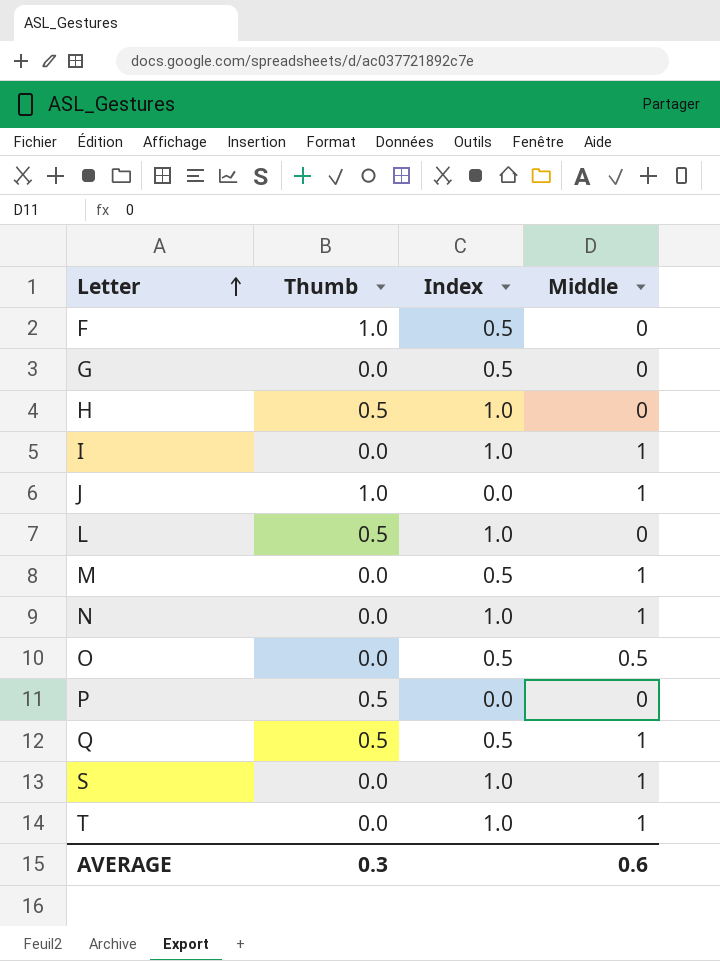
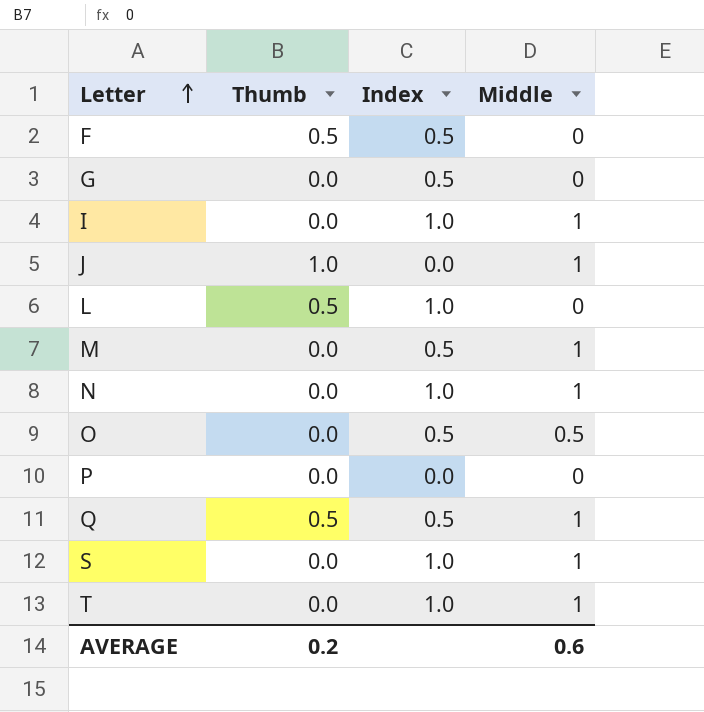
row H: 0.5 | 1.0 | 0 -> none
F | Thumb: 1.0 -> 0.5
P | Thumb: 0.5 -> 0.0
AVERAGE | Thumb: 0.3 -> 0.2

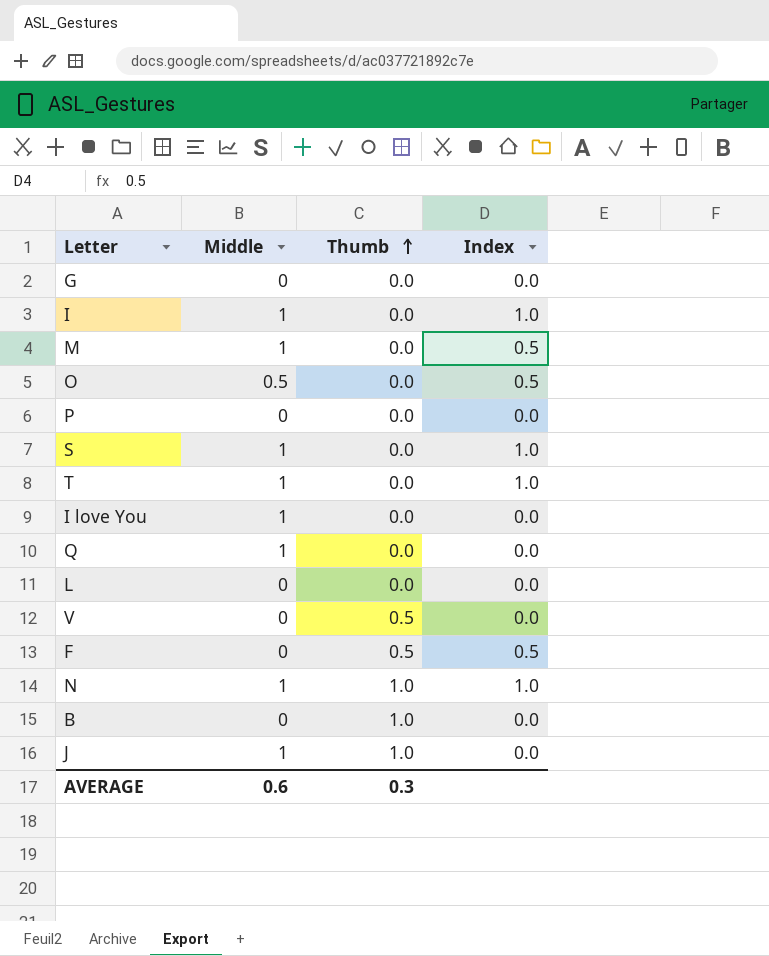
row order: Letter ascending -> Thumb ascending
column Middle | position: 4 -> 2
G | Index: 0.5 -> 0.0
row I love You: none -> 1 | 0.0 | 0.0
Q | Thumb: 0.5 -> 0.0
Q | Index: 0.5 -> 0.0
L | Thumb: 0.5 -> 0.0
L | Index: 1.0 -> 0.0
row V: none -> 0 | 0.5 | 0.0
N | Thumb: 0.0 -> 1.0
row B: none -> 0 | 1.0 | 0.0
AVERAGE | Thumb: 0.2 -> 0.3

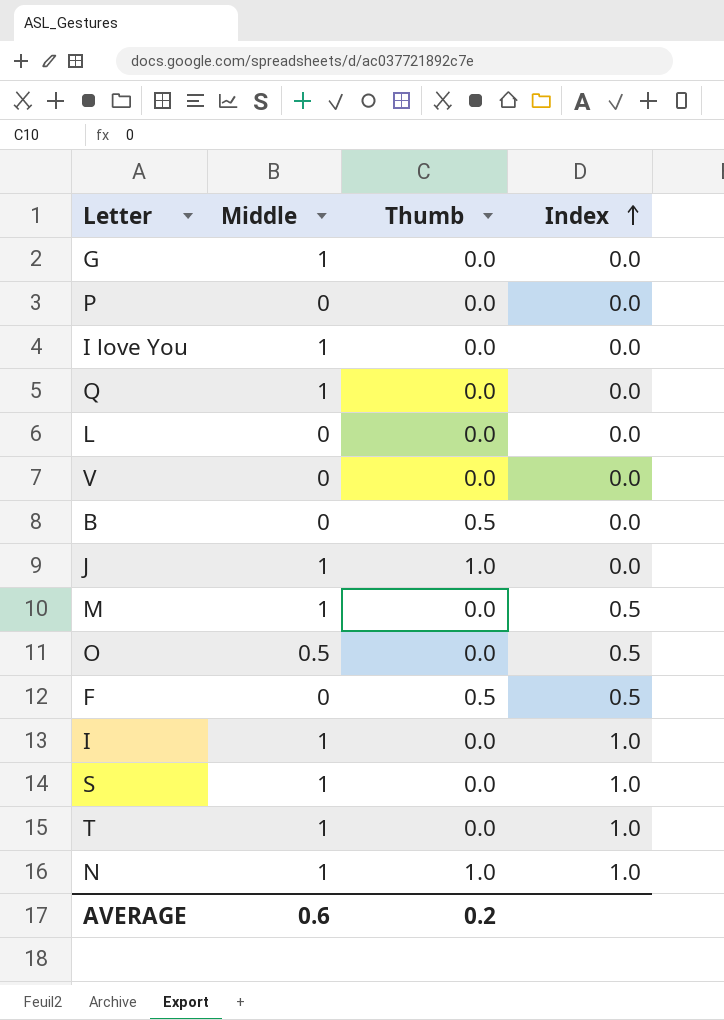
row order: Thumb ascending -> Index ascending
G | Middle: 0 -> 1
V | Thumb: 0.5 -> 0.0
B | Thumb: 1.0 -> 0.5
AVERAGE | Thumb: 0.3 -> 0.2

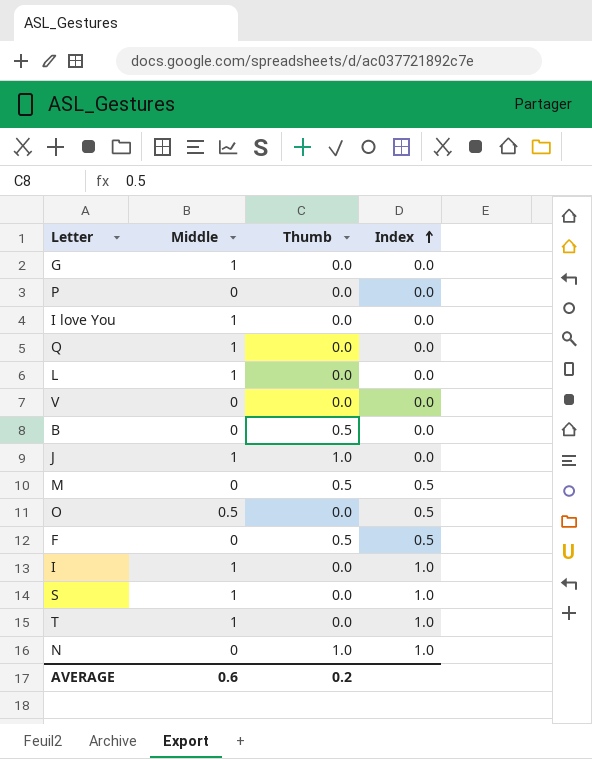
L | Middle: 0 -> 1
M | Middle: 1 -> 0
M | Thumb: 0.0 -> 0.5
N | Middle: 1 -> 0

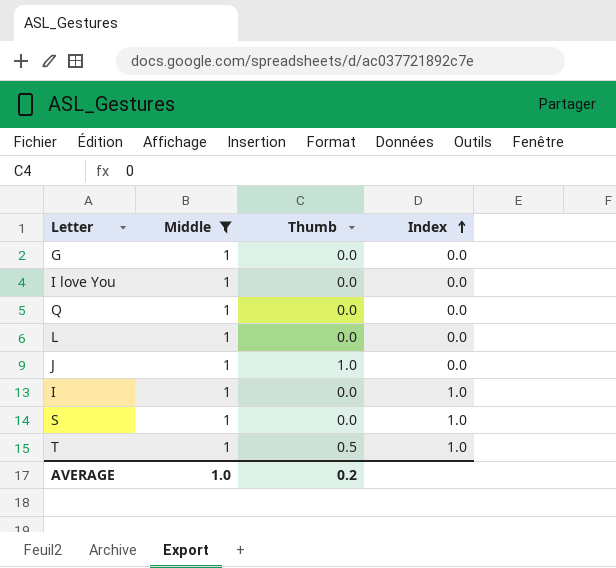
filter: none -> Middle = 1
T | Thumb: 0.0 -> 0.5
AVERAGE | Middle: 0.6 -> 1.0

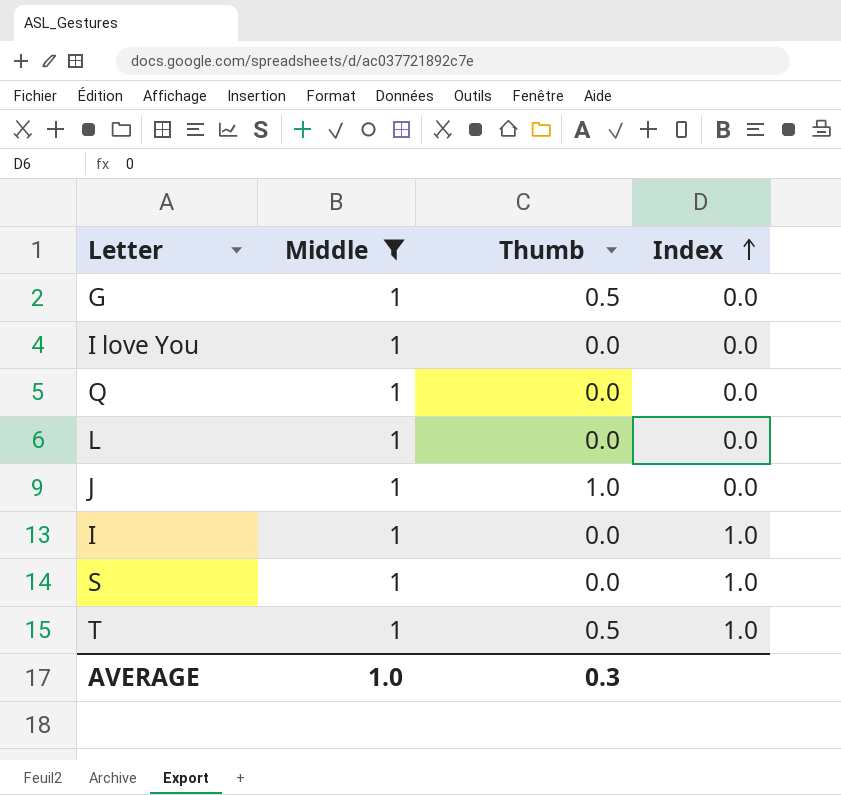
G | Thumb: 0.0 -> 0.5
AVERAGE | Thumb: 0.2 -> 0.3

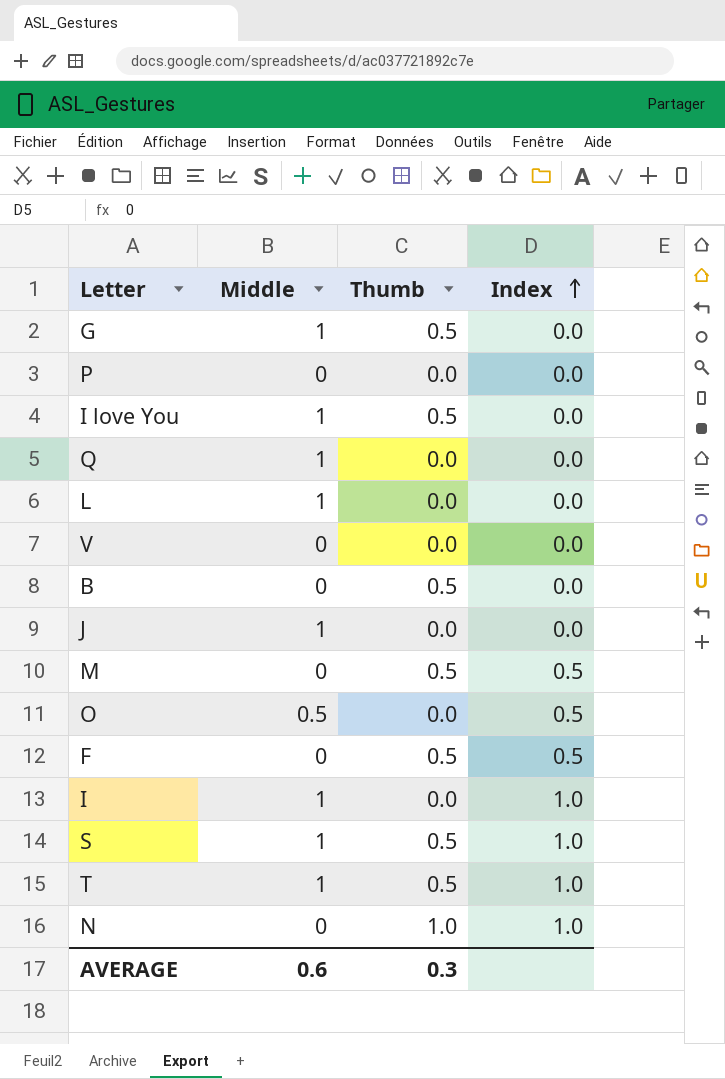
filter: Middle = 1 -> none
I love You | Thumb: 0.0 -> 0.5
J | Thumb: 1.0 -> 0.0
S | Thumb: 0.0 -> 0.5
AVERAGE | Middle: 1.0 -> 0.6

